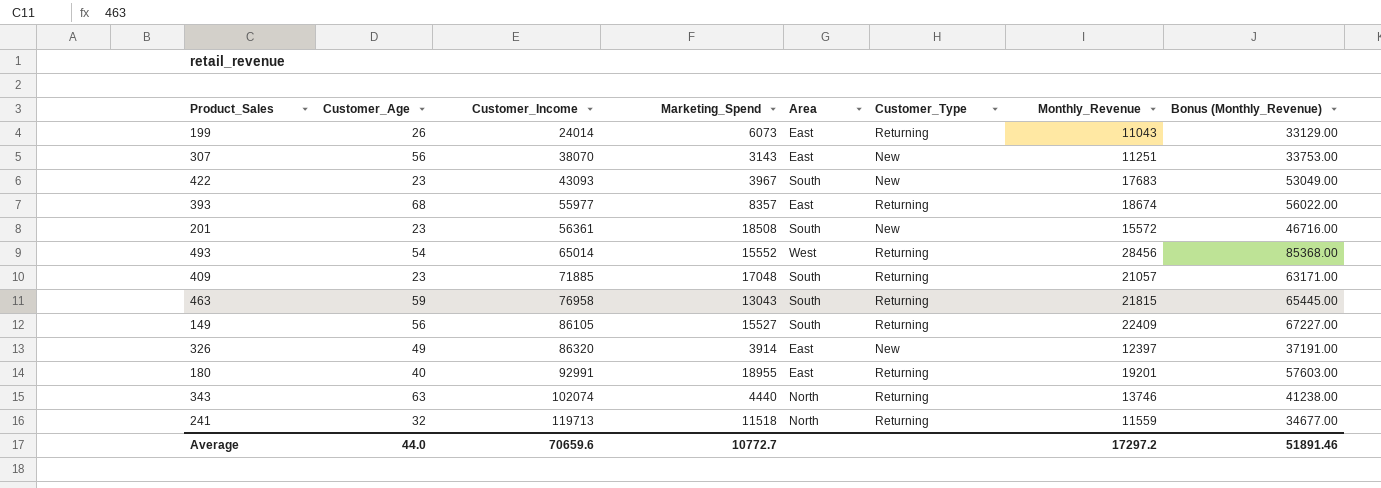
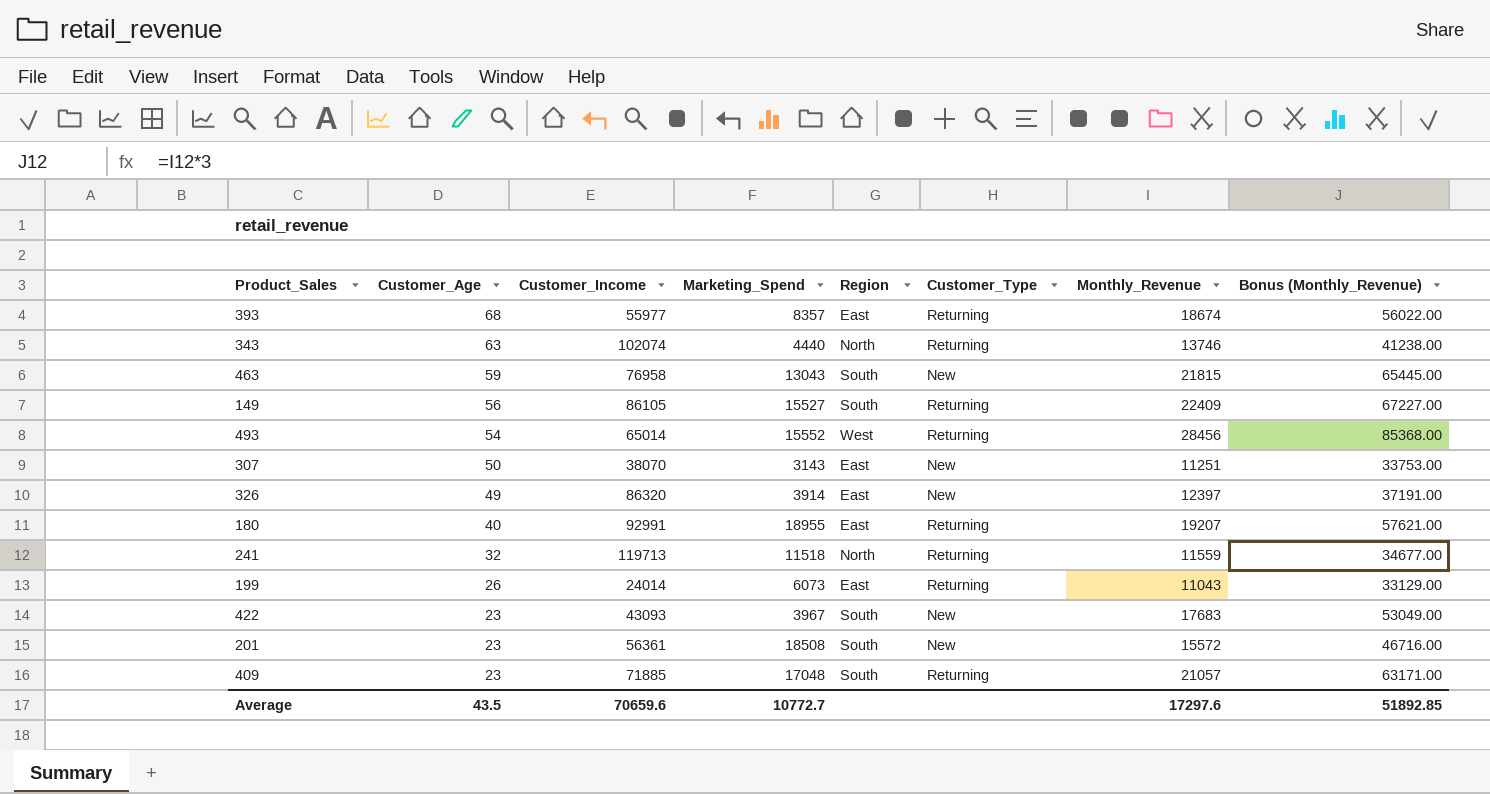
row order: Customer_Income ascending -> Customer_Age descending
column name: Area -> Region
463 | Customer_Type: Returning -> New
307 | Customer_Age: 56 -> 50
180 | Monthly_Revenue: 19201 -> 19207
180 | Bonus (Monthly_Revenue): 57603.00 -> 57621.00
Average | Customer_Age: 44.0 -> 43.5
Average | Monthly_Revenue: 17297.2 -> 17297.6
Average | Bonus (Monthly_Revenue): 51891.46 -> 51892.85

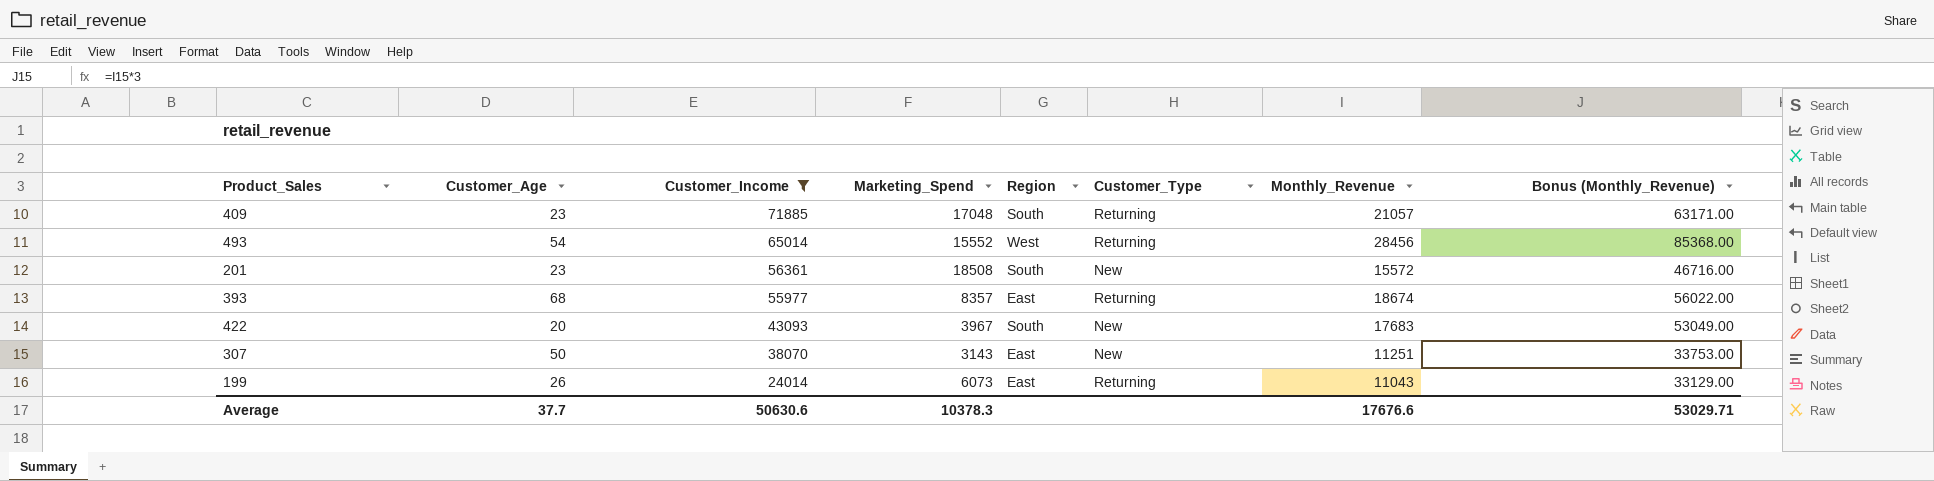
filter: none -> Customer_Income <= 71885
row order: Customer_Age descending -> Customer_Income descending
422 | Customer_Age: 23 -> 20
Average | Customer_Age: 43.5 -> 37.7
Average | Customer_Income: 70659.6 -> 50630.6
Average | Marketing_Spend: 10772.7 -> 10378.3
Average | Monthly_Revenue: 17297.6 -> 17676.6
Average | Bonus (Monthly_Revenue): 51892.85 -> 53029.71

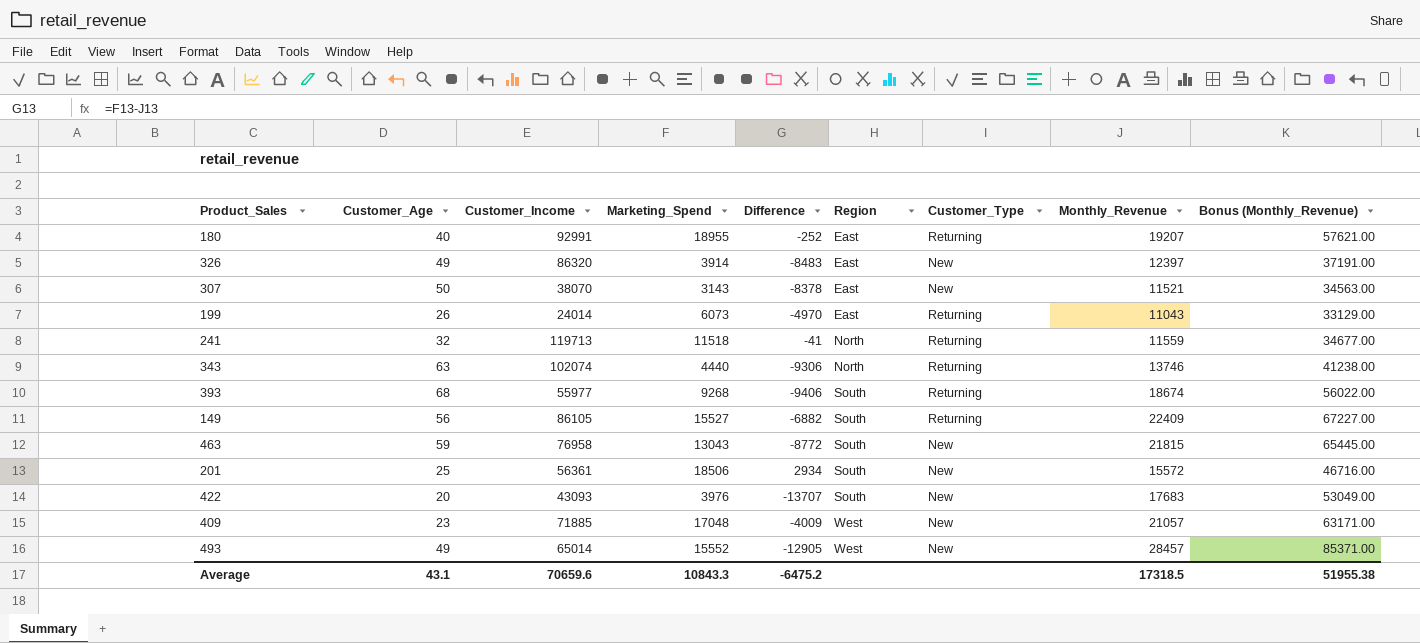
filter: Customer_Income <= 71885 -> none
row order: Customer_Income descending -> Region ascending
column Difference | formula: none -> [Marketing_Spend] - [Monthly_Revenue]
307 | Monthly_Revenue: 11251 -> 11521
307 | Bonus (Monthly_Revenue): 33753.00 -> 34563.00
393 | Marketing_Spend: 8357 -> 9268
393 | Region: East -> South
201 | Customer_Age: 23 -> 25
201 | Marketing_Spend: 18508 -> 18506
422 | Marketing_Spend: 3967 -> 3976
409 | Region: South -> West
409 | Customer_Type: Returning -> New
493 | Customer_Age: 54 -> 49
493 | Customer_Type: Returning -> New
493 | Monthly_Revenue: 28456 -> 28457
493 | Bonus (Monthly_Revenue): 85368.00 -> 85371.00
Average | Customer_Age: 37.7 -> 43.1
Average | Customer_Income: 50630.6 -> 70659.6
Average | Marketing_Spend: 10378.3 -> 10843.3
Average | Monthly_Revenue: 17676.6 -> 17318.5
Average | Bonus (Monthly_Revenue): 53029.71 -> 51955.38

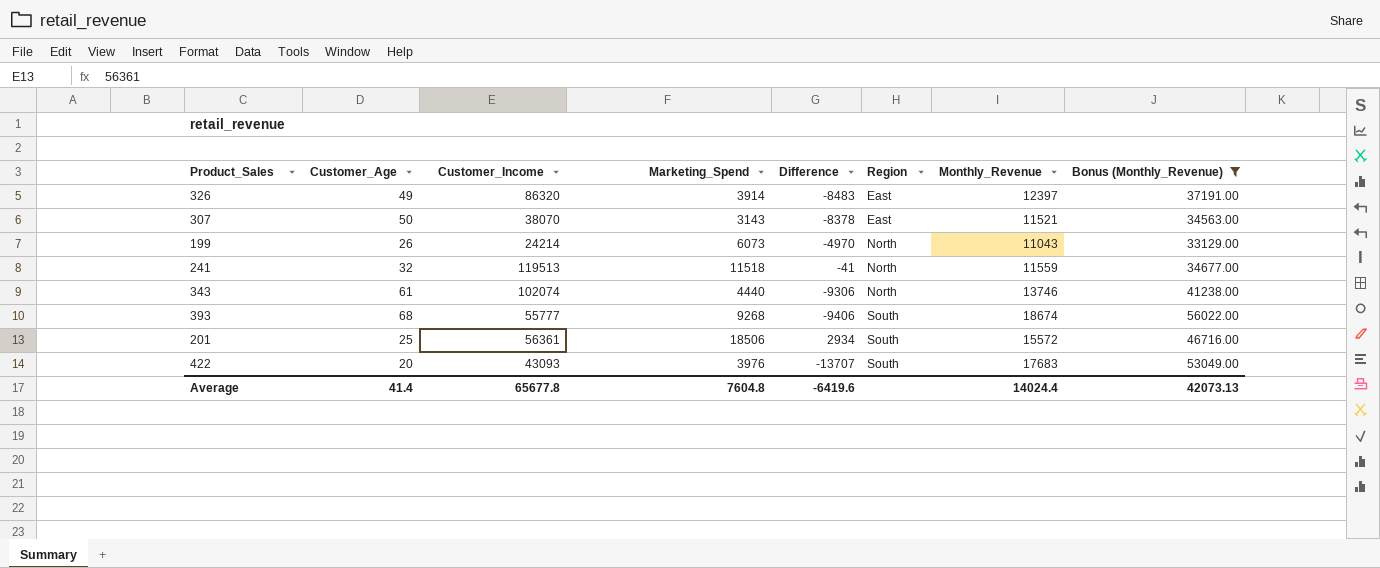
filter: none -> Bonus (Monthly_Revenue) <= 56022.00
column Customer_Type | position: 7 -> none
199 | Customer_Income: 24014 -> 24214
199 | Region: East -> North
241 | Customer_Income: 119713 -> 119513
343 | Customer_Age: 63 -> 61
393 | Customer_Income: 55977 -> 55777
Average | Customer_Age: 43.1 -> 41.4
Average | Customer_Income: 70659.6 -> 65677.8
Average | Marketing_Spend: 10843.3 -> 7604.8
Average | Difference: -6475.2 -> -6419.6
Average | Monthly_Revenue: 17318.5 -> 14024.4
Average | Bonus (Monthly_Revenue): 51955.38 -> 42073.13

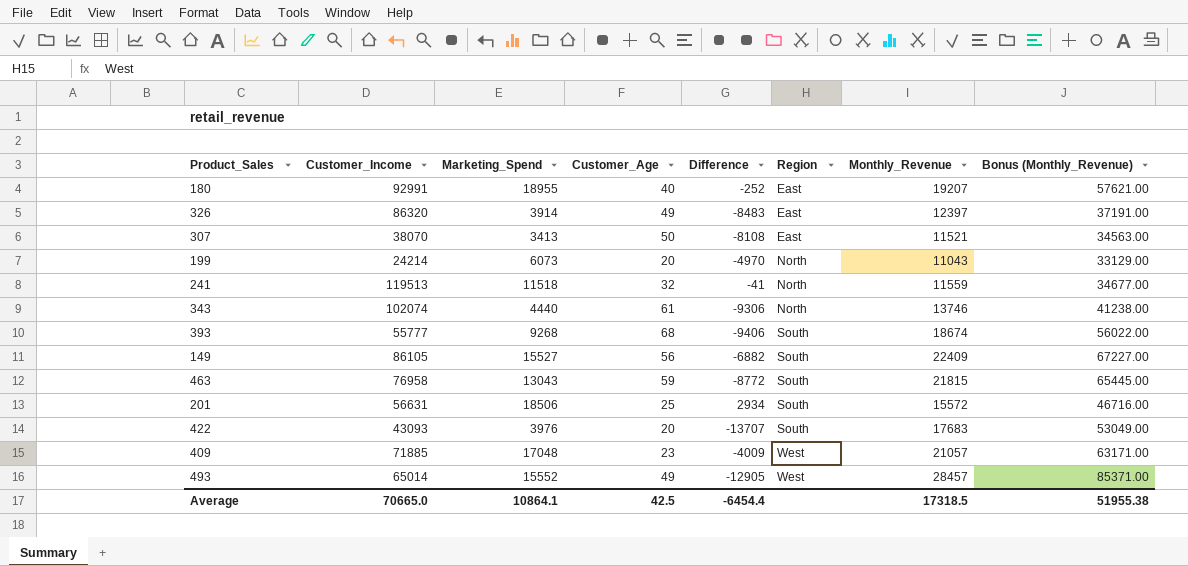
filter: Bonus (Monthly_Revenue) <= 56022.00 -> none
column Customer_Age | position: 2 -> 4
307 | Marketing_Spend: 3143 -> 3413
307 | Difference: -8378 -> -8108
199 | Customer_Age: 26 -> 20
201 | Customer_Income: 56361 -> 56631
Average | Customer_Income: 65677.8 -> 70665.0
Average | Marketing_Spend: 7604.8 -> 10864.1
Average | Customer_Age: 41.4 -> 42.5
Average | Difference: -6419.6 -> -6454.4
Average | Monthly_Revenue: 14024.4 -> 17318.5
Average | Bonus (Monthly_Revenue): 42073.13 -> 51955.38

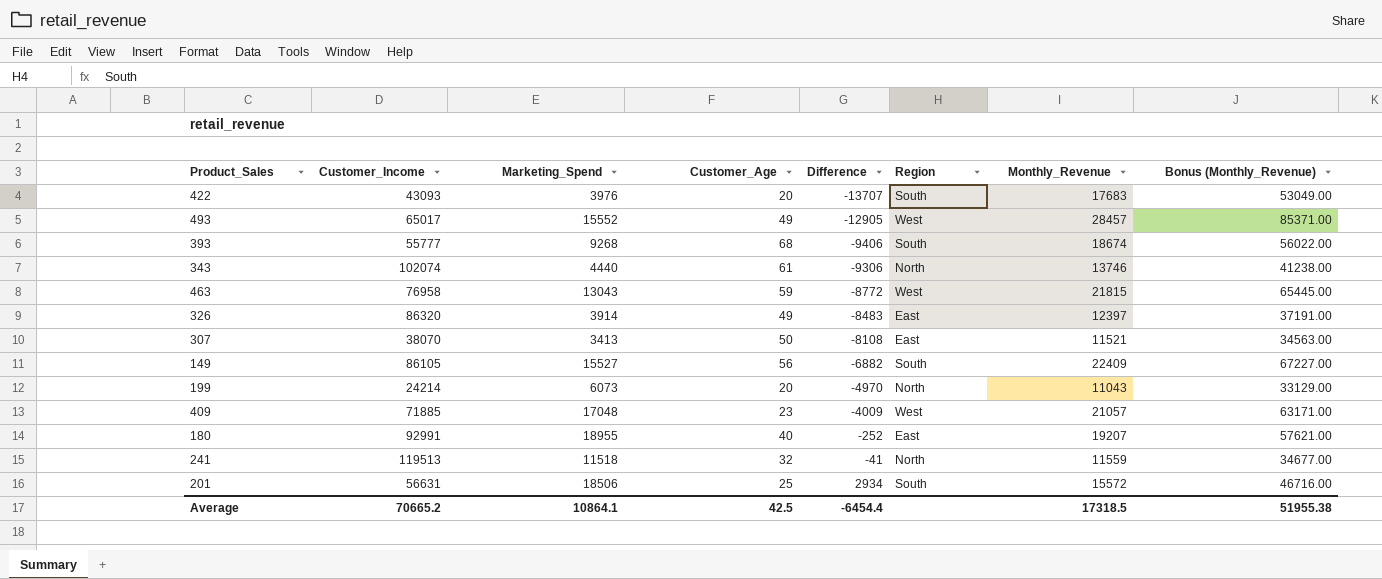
row order: Region ascending -> Difference ascending
493 | Customer_Income: 65014 -> 65017
463 | Region: South -> West
Average | Customer_Income: 70665.0 -> 70665.2

